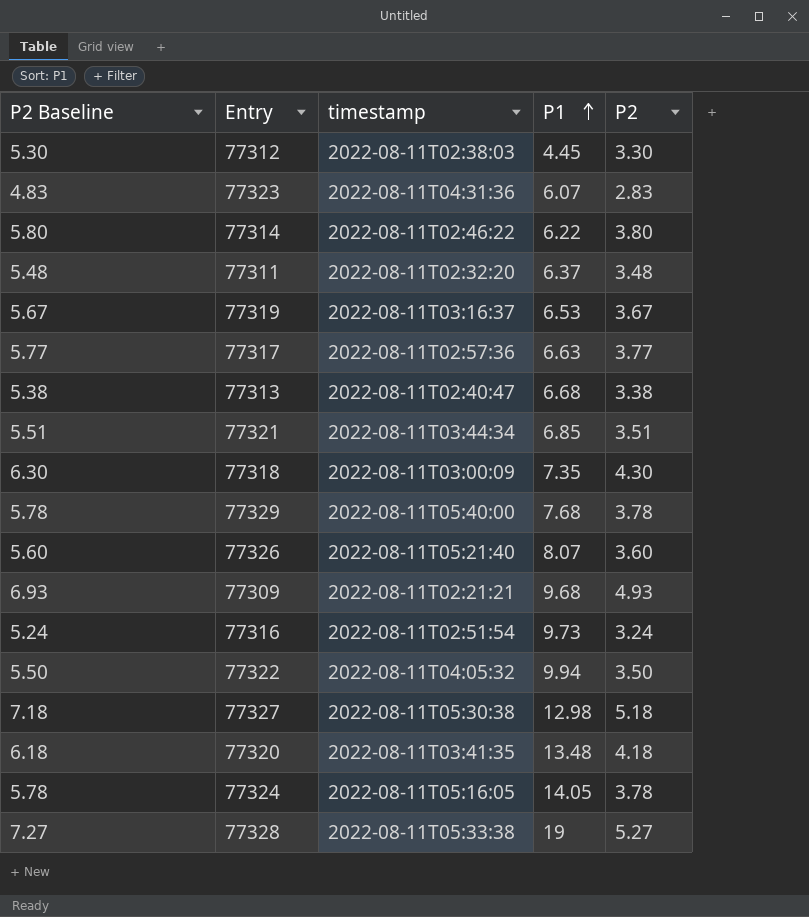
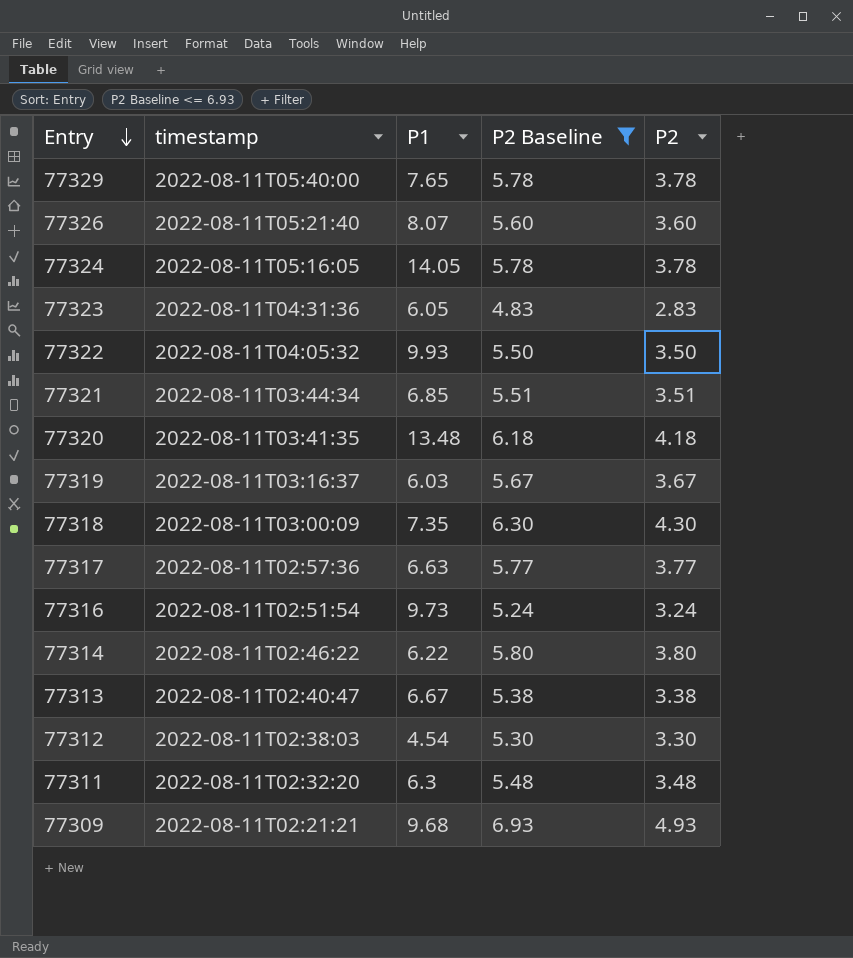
filter: none -> P2 Baseline <= 6.93
row order: P1 ascending -> Entry descending
column P2 Baseline | position: 1 -> 4
77329 | P1: 7.68 -> 7.65
77323 | P1: 6.07 -> 6.05
77322 | P1: 9.94 -> 9.93
77319 | P1: 6.53 -> 6.03
77313 | P1: 6.68 -> 6.67
77312 | P1: 4.45 -> 4.54
77311 | P1: 6.37 -> 6.3

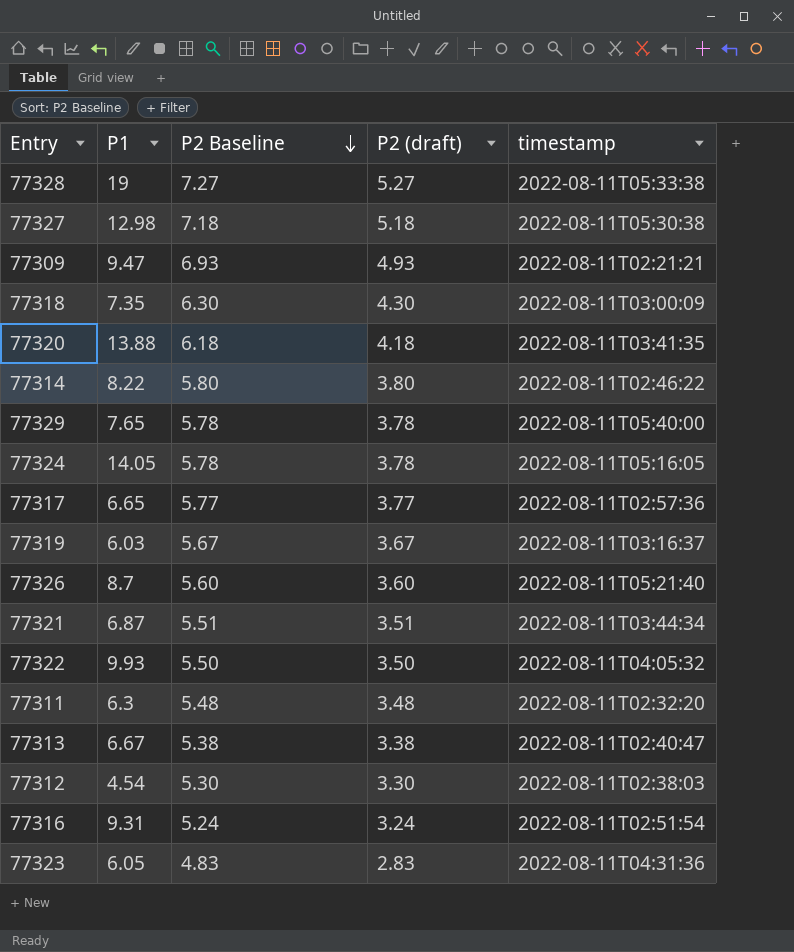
filter: P2 Baseline <= 6.93 -> none
row order: Entry descending -> P2 Baseline descending
column name: P2 -> P2 (draft)
column timestamp | position: 2 -> 5
77309 | P1: 9.68 -> 9.47
77320 | P1: 13.48 -> 13.88
77314 | P1: 6.22 -> 8.22
77317 | P1: 6.63 -> 6.65
77326 | P1: 8.07 -> 8.7
77321 | P1: 6.85 -> 6.87
77316 | P1: 9.73 -> 9.31

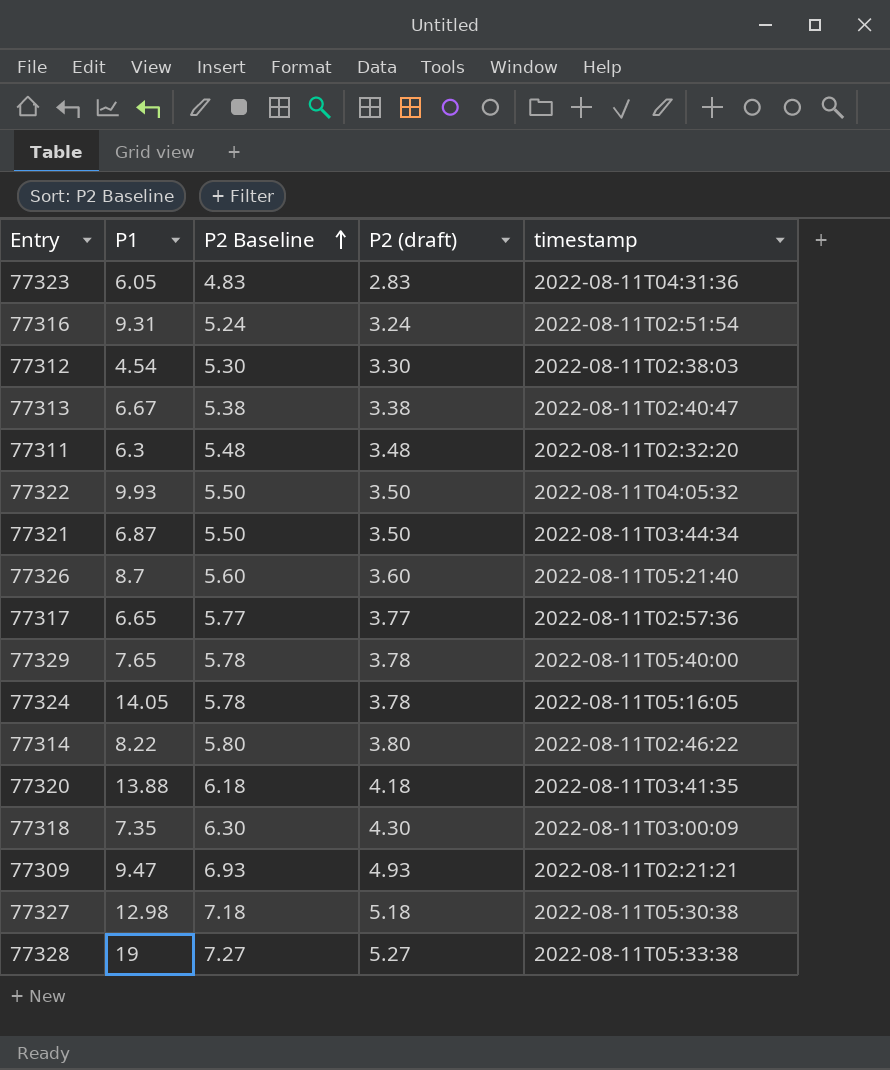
row order: P2 Baseline descending -> P2 Baseline ascending
row 77319: 6.03 | 5.67 | 3.67 | 2022-08-11T03:16:37 -> none
77321 | P2 Baseline: 5.51 -> 5.50
77321 | P2 (draft): 3.51 -> 3.50

